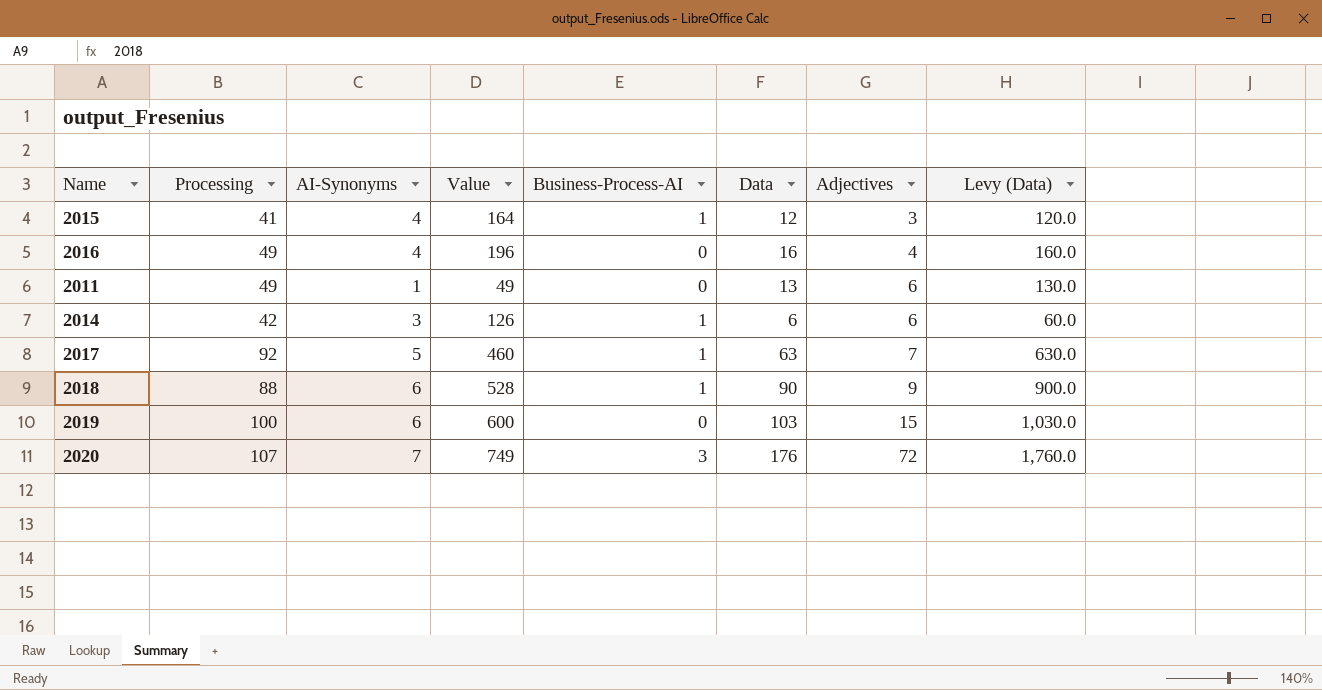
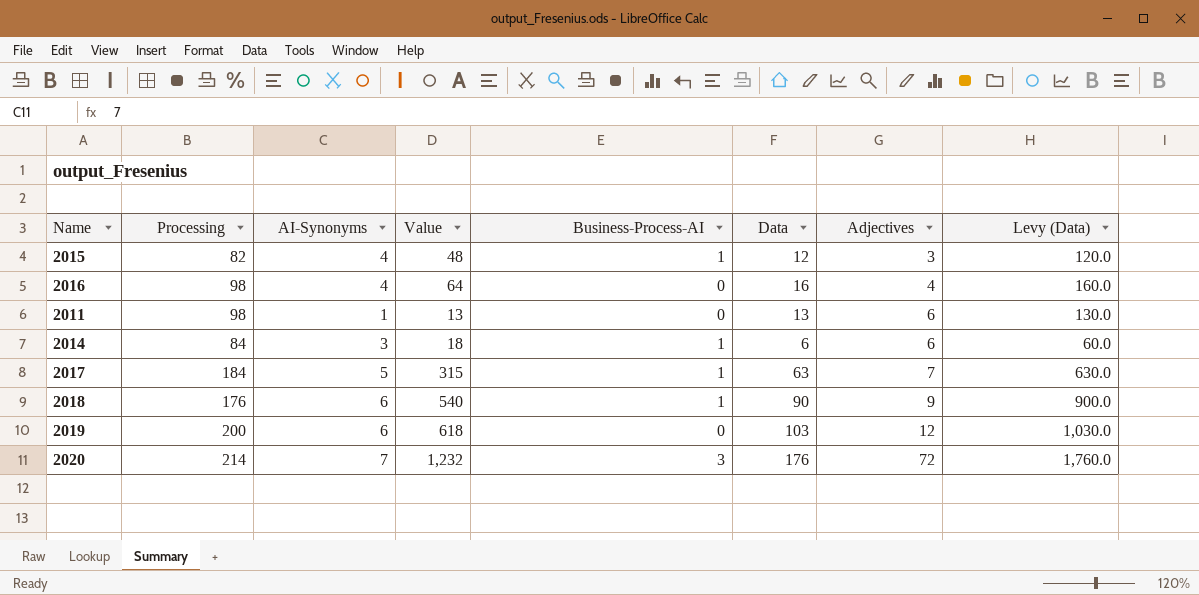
column Value | formula: [Processing] * [AI-Synonyms] -> [AI-Synonyms] * [Data]
2015 | Processing: 41 -> 82
2016 | Processing: 49 -> 98
2011 | Processing: 49 -> 98
2014 | Processing: 42 -> 84
2017 | Processing: 92 -> 184
2018 | Processing: 88 -> 176
2019 | Processing: 100 -> 200
2019 | Adjectives: 15 -> 12
2020 | Processing: 107 -> 214

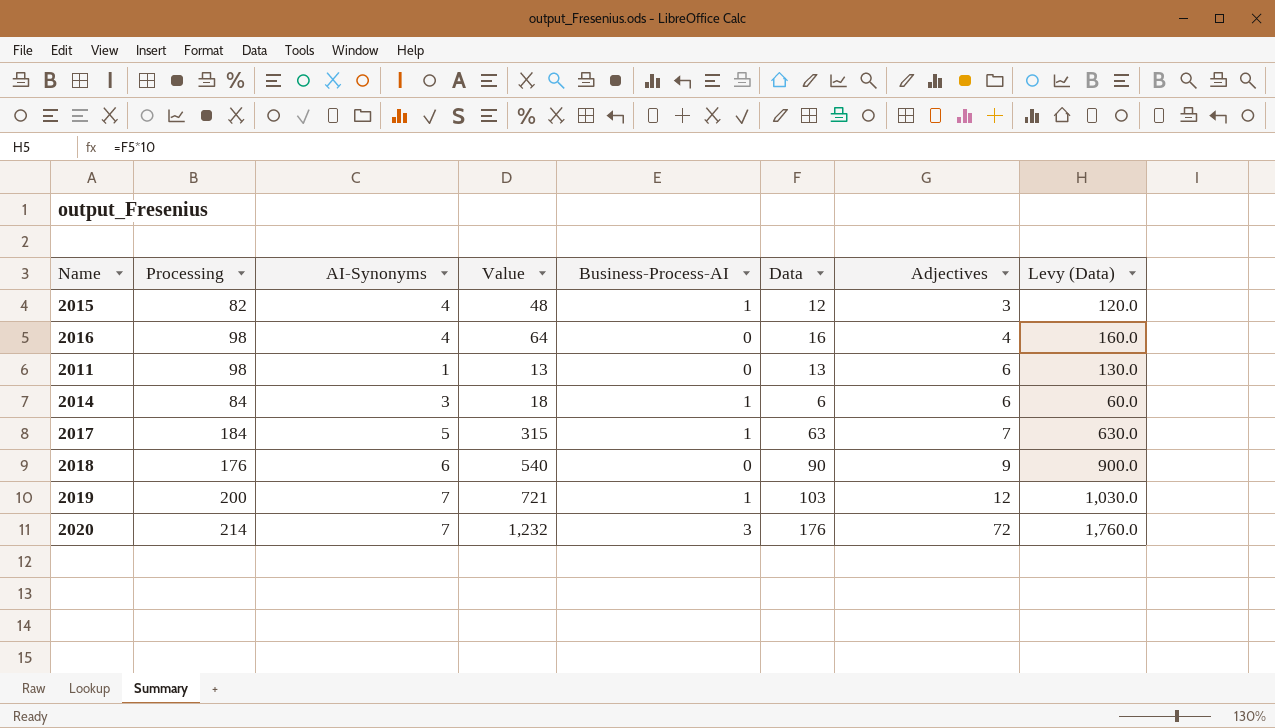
2018 | Business-Process-AI: 1 -> 0
2019 | AI-Synonyms: 6 -> 7
2019 | Value: 618 -> 721
2019 | Business-Process-AI: 0 -> 1

